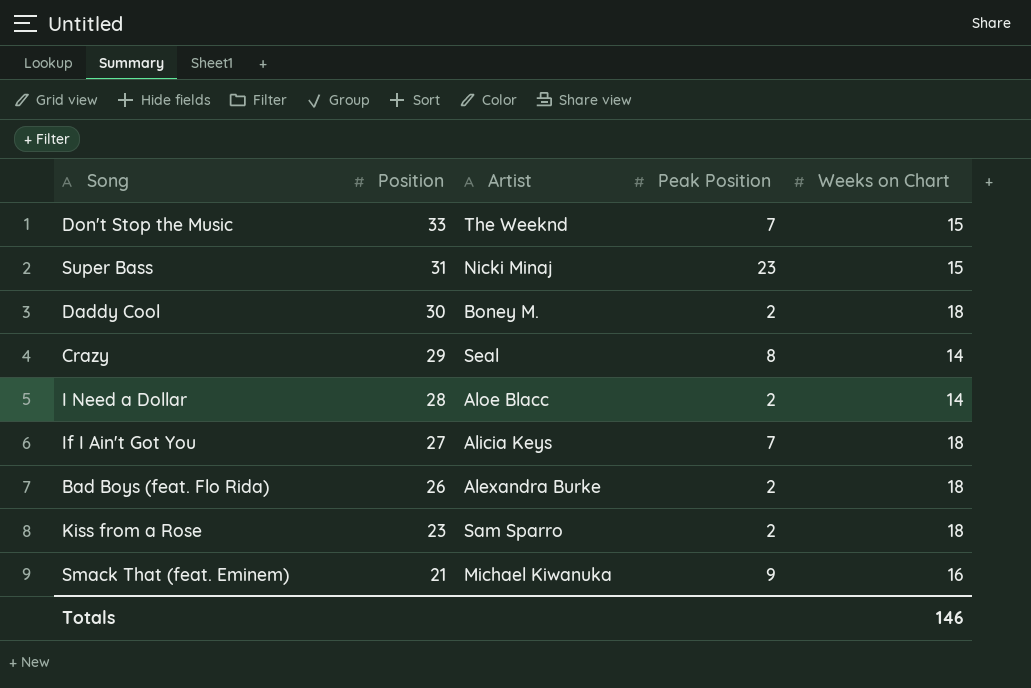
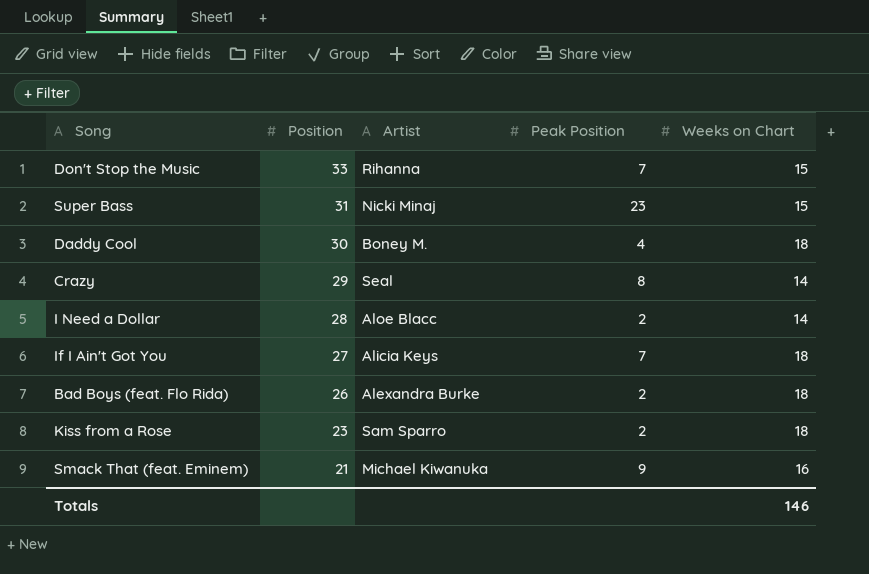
Don't Stop the Music | Artist: The Weeknd -> Rihanna
Daddy Cool | Peak Position: 2 -> 4

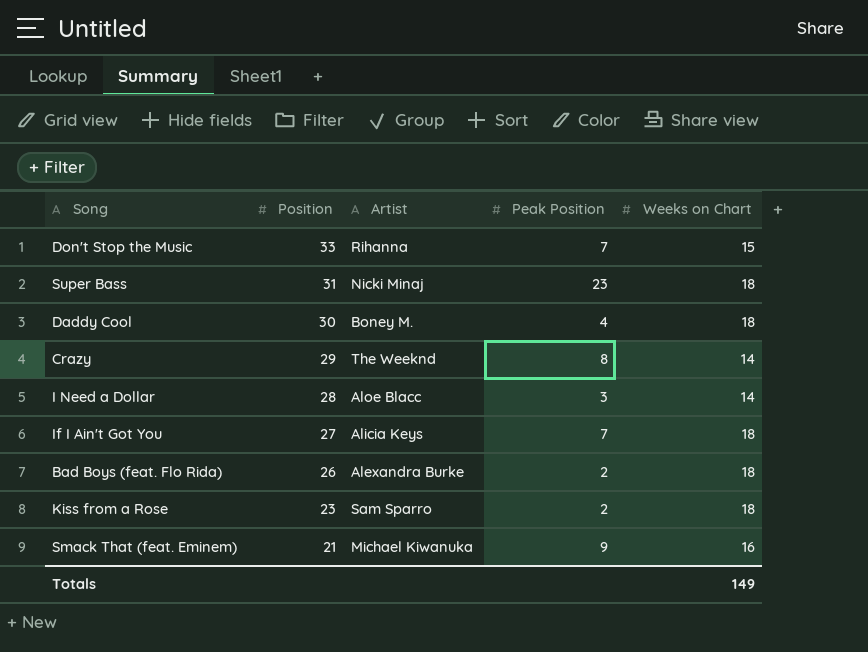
Super Bass | Weeks on Chart: 15 -> 18
Crazy | Artist: Seal -> The Weeknd
I Need a Dollar | Peak Position: 2 -> 3
Totals | Weeks on Chart: 146 -> 149

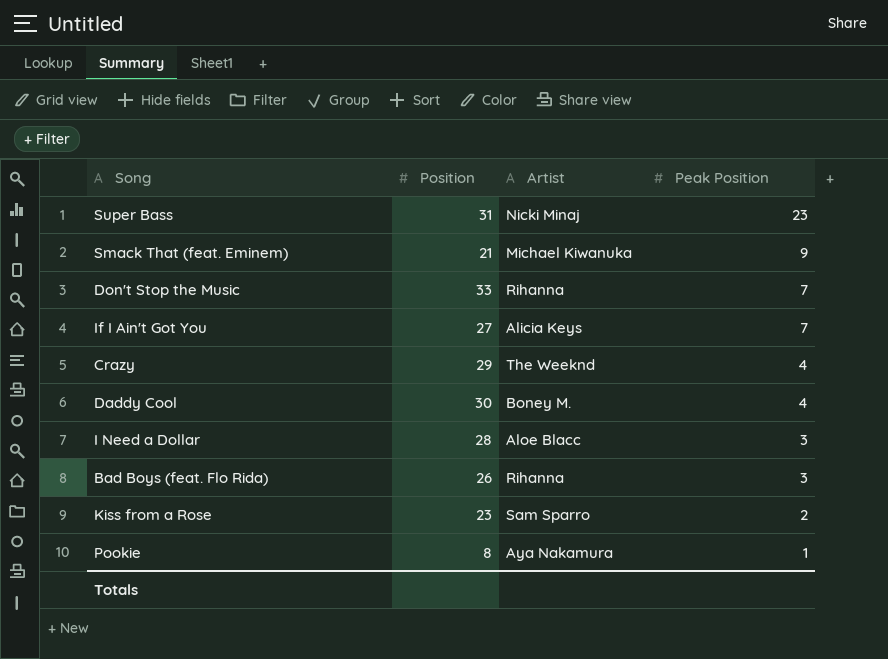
row order: Position descending -> Peak Position descending
column Weeks on Chart | position: 5 -> none
Crazy | Peak Position: 8 -> 4
Bad Boys (feat. Flo Rida) | Artist: Alexandra Burke -> Rihanna
Bad Boys (feat. Flo Rida) | Peak Position: 2 -> 3
row Pookie: none -> 8 | Aya Nakamura | 1

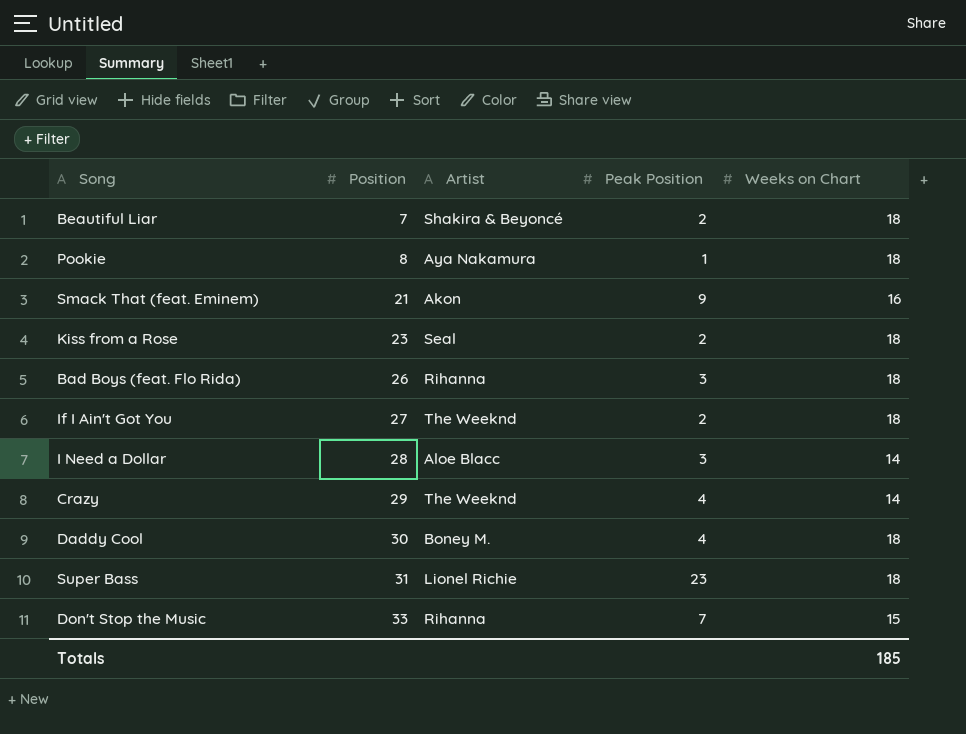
row order: Peak Position descending -> Position ascending
column Weeks on Chart | position: none -> 5
row Beautiful Liar: none -> 7 | Shakira & Beyoncé | 2 | 18
Smack That (feat. Eminem) | Artist: Michael Kiwanuka -> Akon
Kiss from a Rose | Artist: Sam Sparro -> Seal
If I Ain't Got You | Artist: Alicia Keys -> The Weeknd
If I Ain't Got You | Peak Position: 7 -> 2
Super Bass | Artist: Nicki Minaj -> Lionel Richie

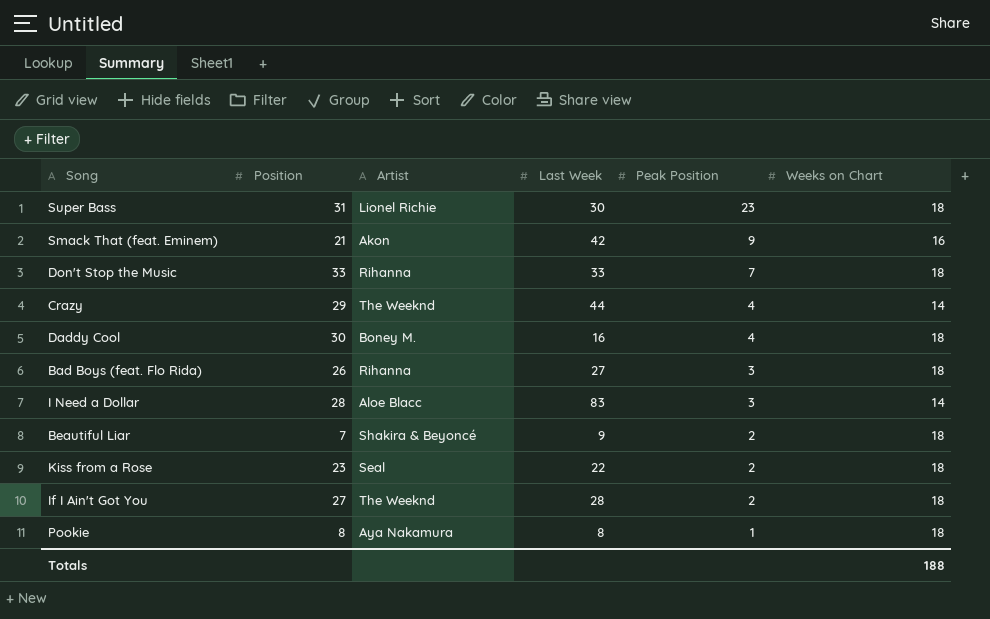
row order: Position ascending -> Peak Position descending
column Last Week | position: none -> 4
Don't Stop the Music | Weeks on Chart: 15 -> 18
Totals | Weeks on Chart: 185 -> 188

